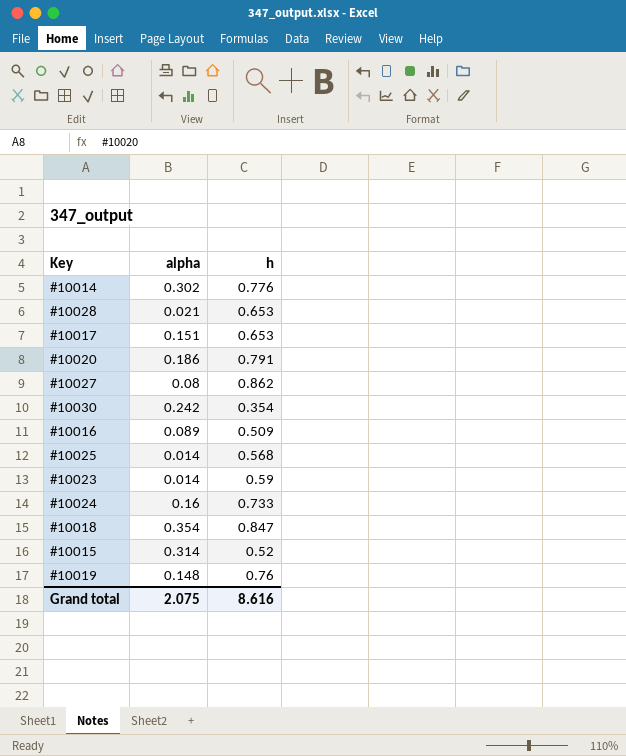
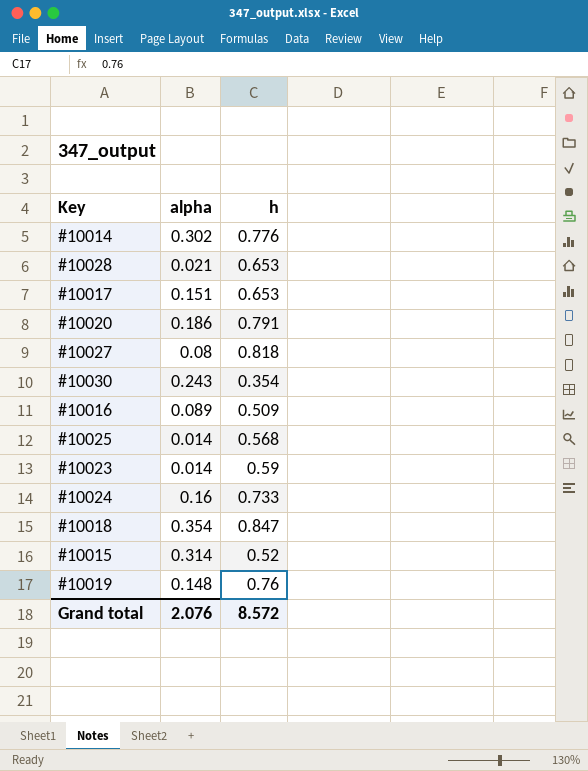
#10027 | h: 0.862 -> 0.818
#10030 | alpha: 0.242 -> 0.243
Grand total | alpha: 2.075 -> 2.076
Grand total | h: 8.616 -> 8.572

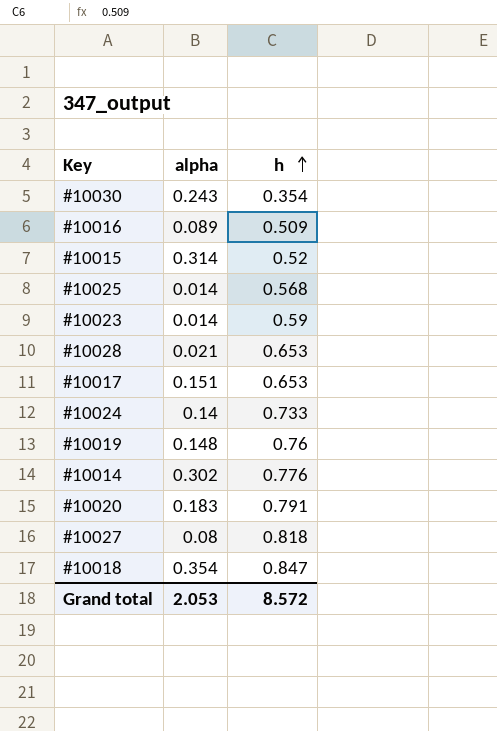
row order: none -> h ascending
#10024 | alpha: 0.16 -> 0.14
#10020 | alpha: 0.186 -> 0.183
Grand total | alpha: 2.076 -> 2.053

